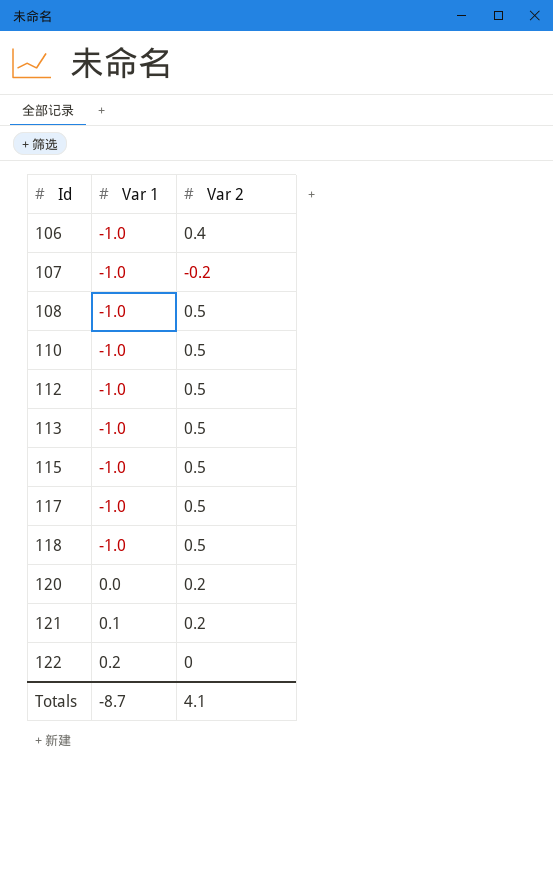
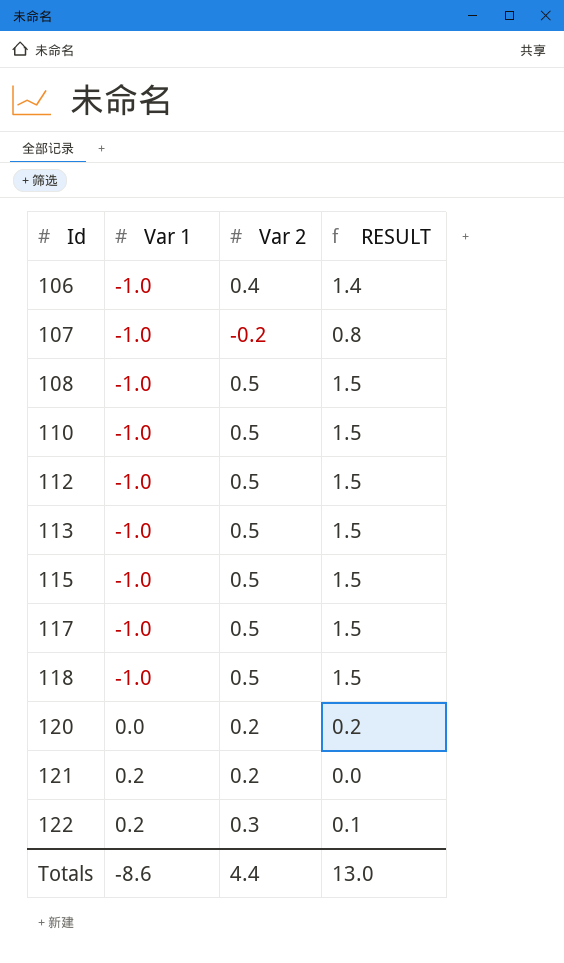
column RESULT | formula: none -> [Var 2] - [Var 1]
121 | Var 1: 0.1 -> 0.2
122 | Var 2: 0 -> 0.3
Totals | Var 1: -8.7 -> -8.6
Totals | Var 2: 4.1 -> 4.4

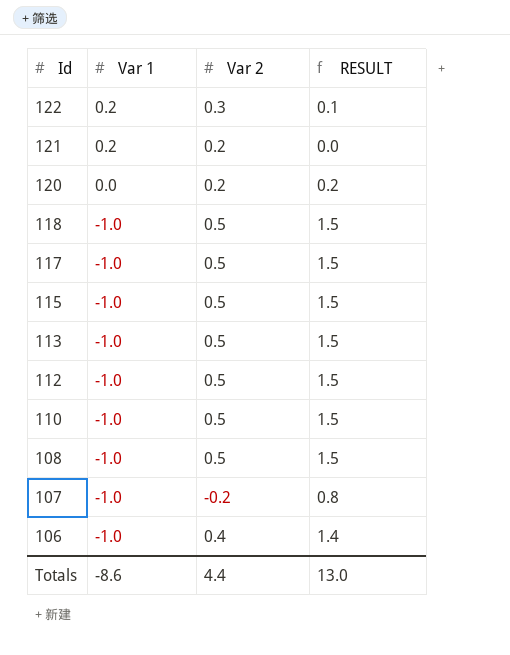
row order: Id ascending -> Id descending

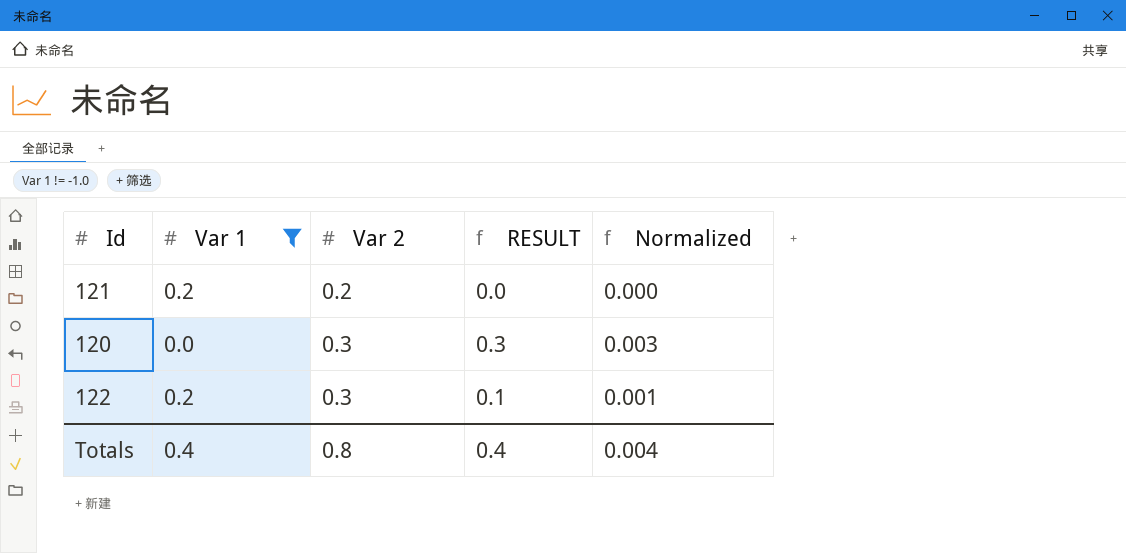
filter: none -> Var 1 != -1.0
row order: Id descending -> Var 2 ascending
column Normalized | formula: none -> [RESULT] * 0.01
120 | Var 2: 0.2 -> 0.3
120 | RESULT: 0.2 -> 0.3
Totals | Var 1: -8.6 -> 0.4
Totals | Var 2: 4.4 -> 0.8
Totals | RESULT: 13.0 -> 0.4

